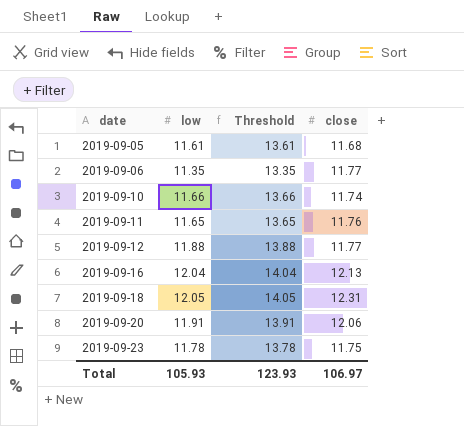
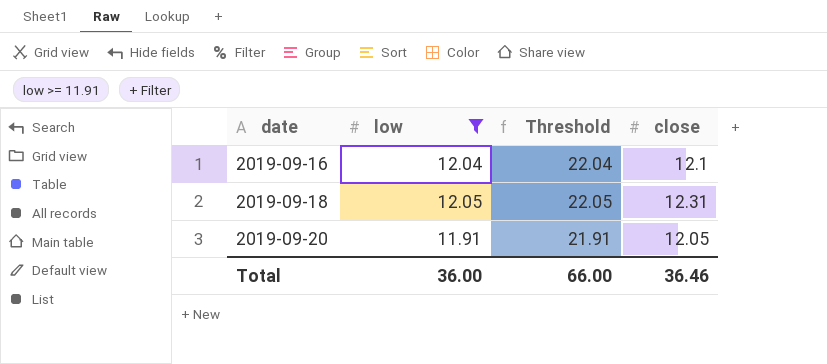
filter: none -> low >= 11.91
column Threshold | formula: [low] + 2 -> [low] + 10
2019-09-16 | close: 12.13 -> 12.1
2019-09-20 | close: 12.06 -> 12.05
Total | low: 105.93 -> 36.00
Total | Threshold: 123.93 -> 66.00
Total | close: 106.97 -> 36.46

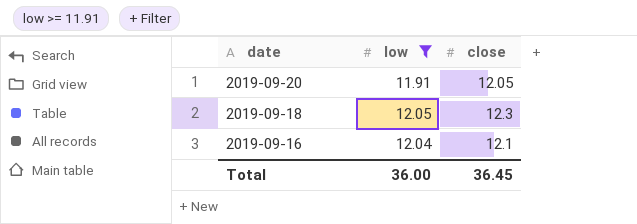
row order: date ascending -> date descending
column Threshold | formula: [low] + 10 -> none
2019-09-18 | close: 12.31 -> 12.3
Total | close: 36.46 -> 36.45

